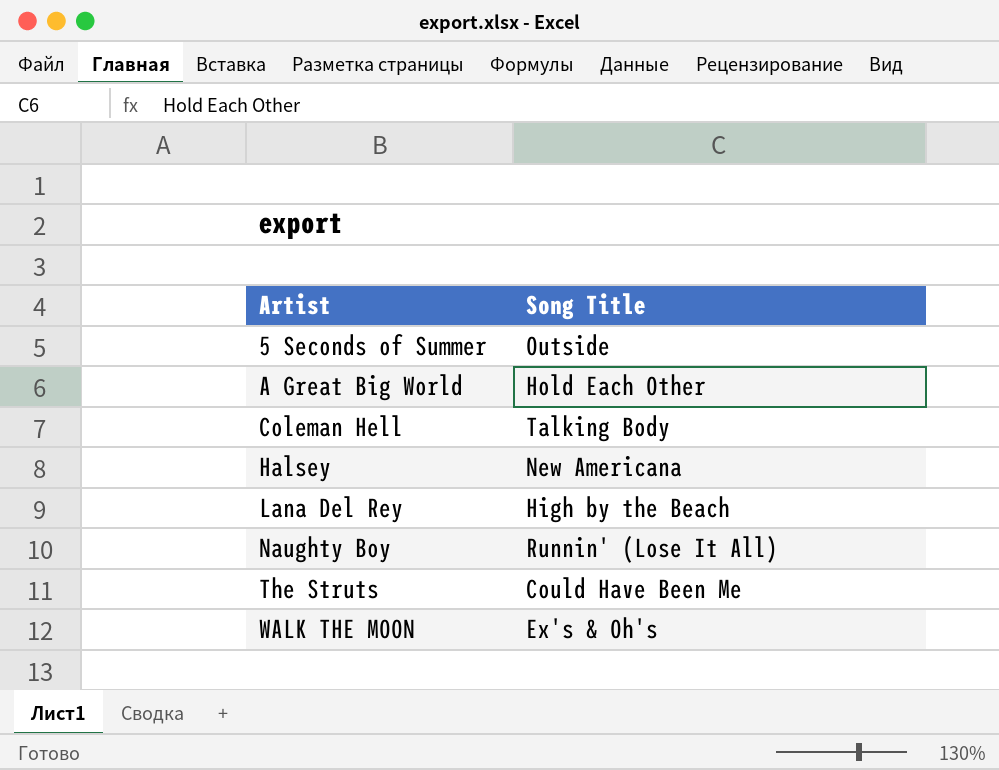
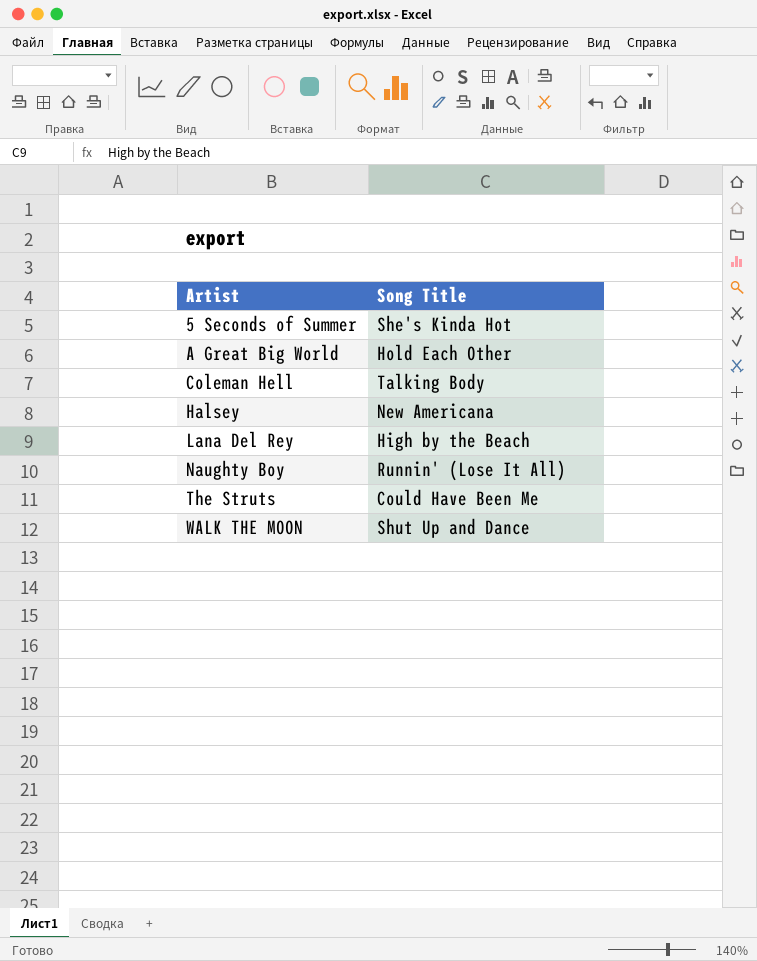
5 Seconds of Summer | Song Title: Outside -> She's Kinda Hot
WALK THE MOON | Song Title: Ex's & Oh's -> Shut Up and Dance

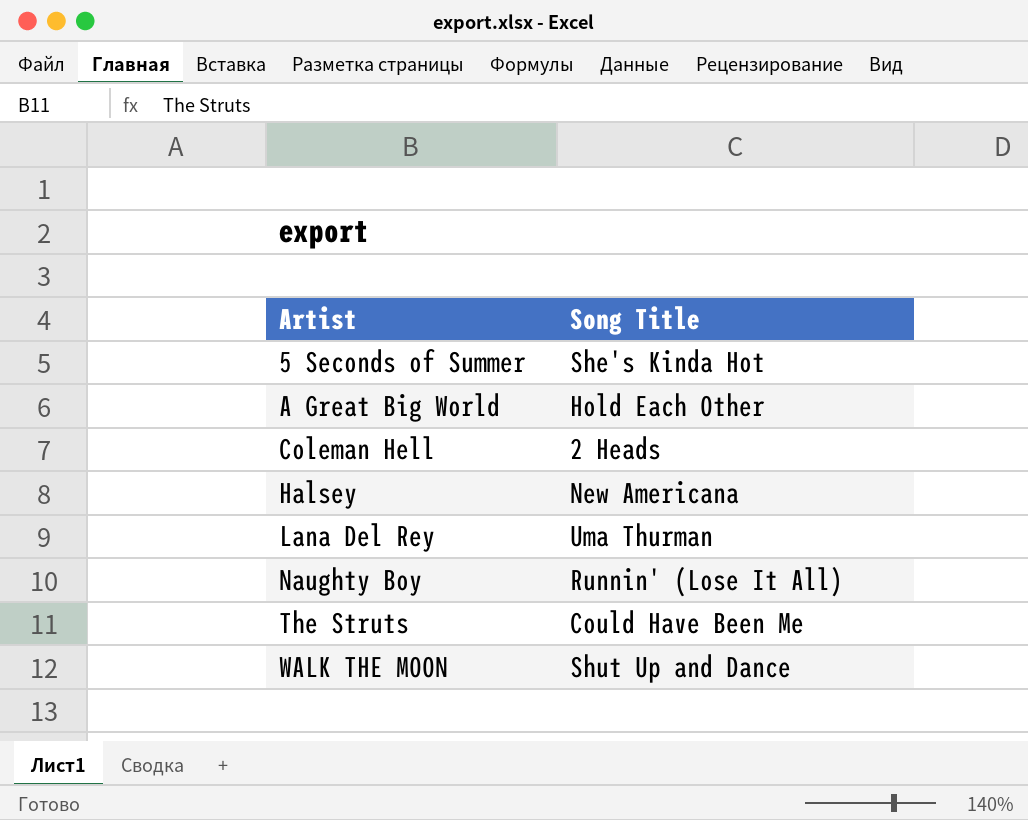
Coleman Hell | Song Title: Talking Body -> 2 Heads
Lana Del Rey | Song Title: High by the Beach -> Uma Thurman

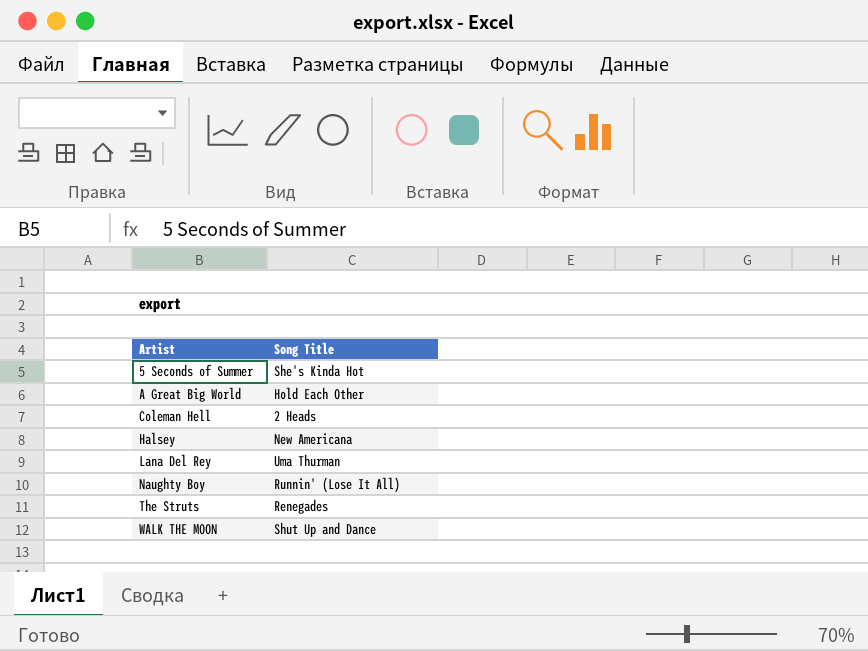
The Struts | Song Title: Could Have Been Me -> Renegades

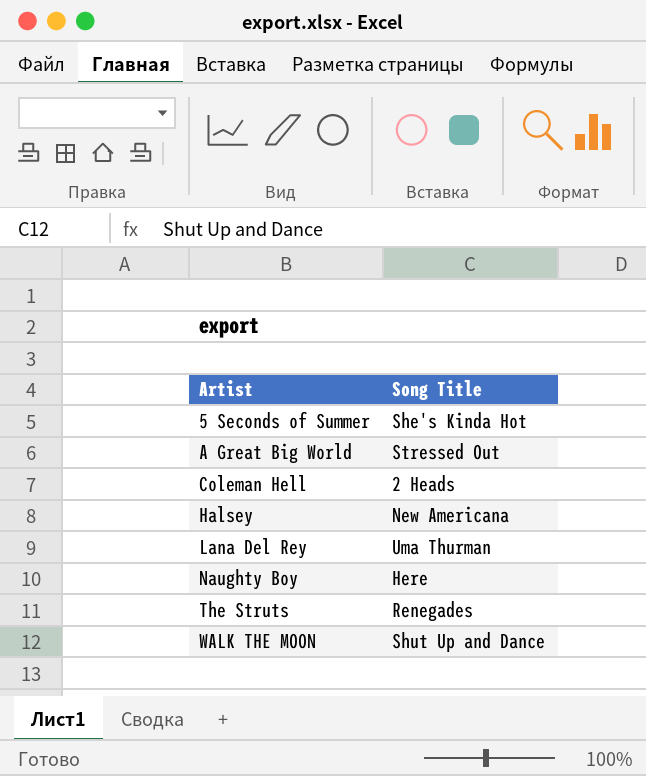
A Great Big World | Song Title: Hold Each Other -> Stressed Out
Naughty Boy | Song Title: Runnin' (Lose It All) -> Here

